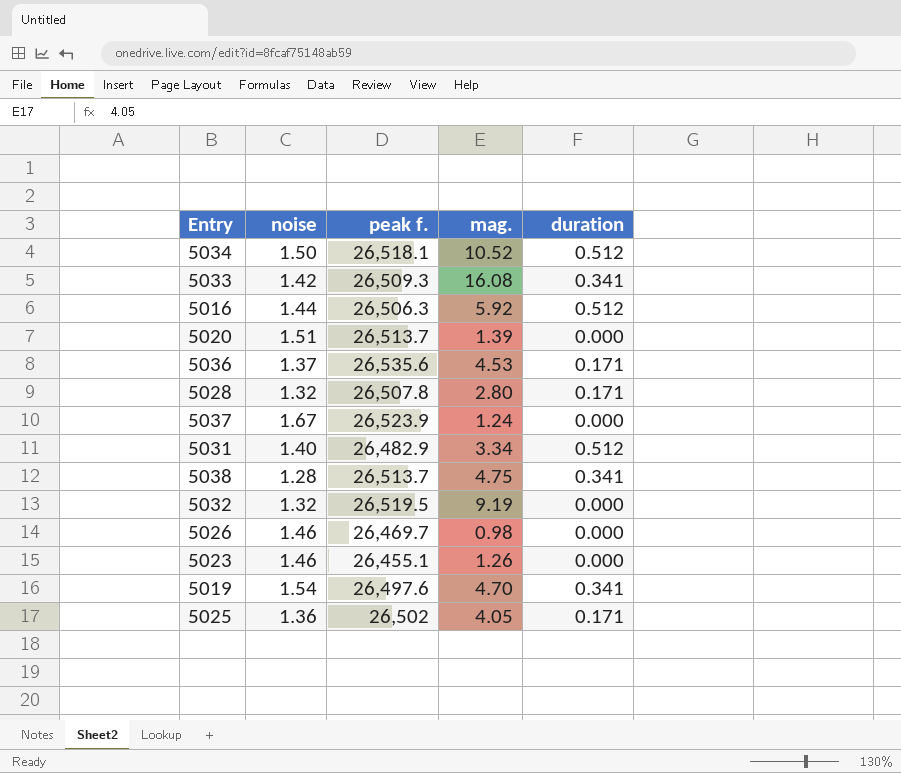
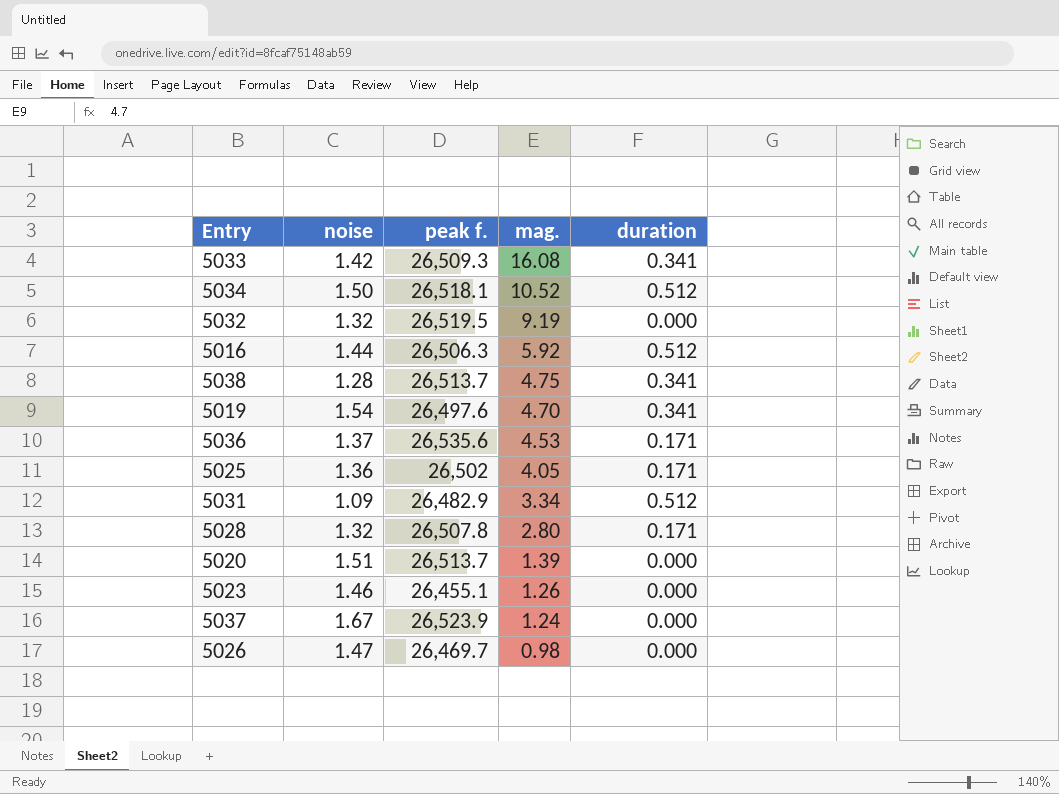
row order: none -> mag. descending
5031 | noise: 1.40 -> 1.09
5026 | noise: 1.46 -> 1.47

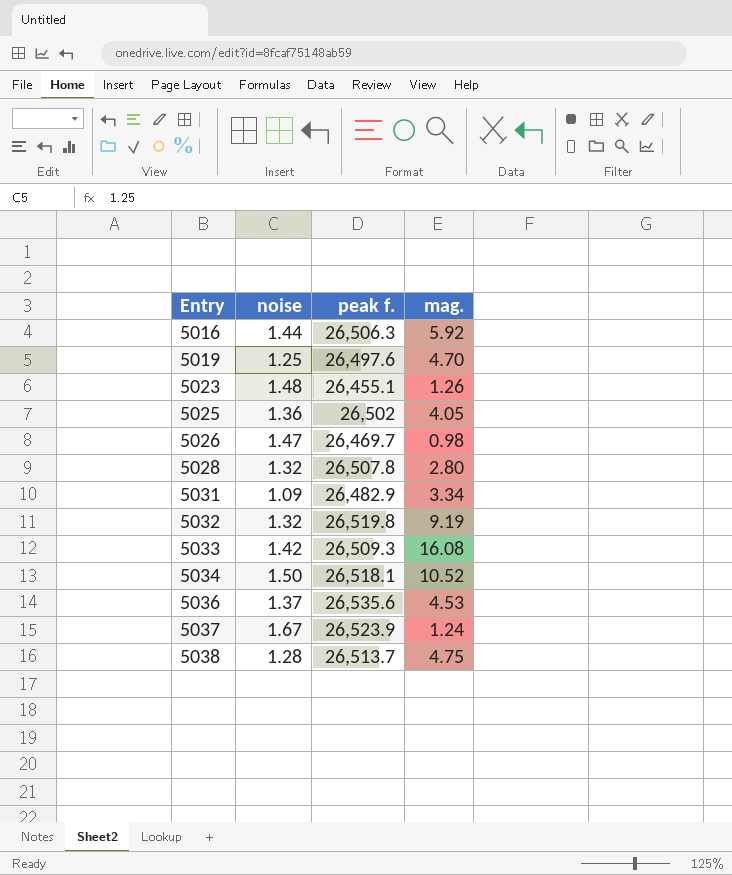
row order: mag. descending -> Entry ascending
column duration | position: 5 -> none
row 5020: 1.51 | 26,513.7 | 1.39 | 0.000 -> none
5019 | noise: 1.54 -> 1.25
5023 | noise: 1.46 -> 1.48
5032 | peak f.: 26,519.5 -> 26,519.8

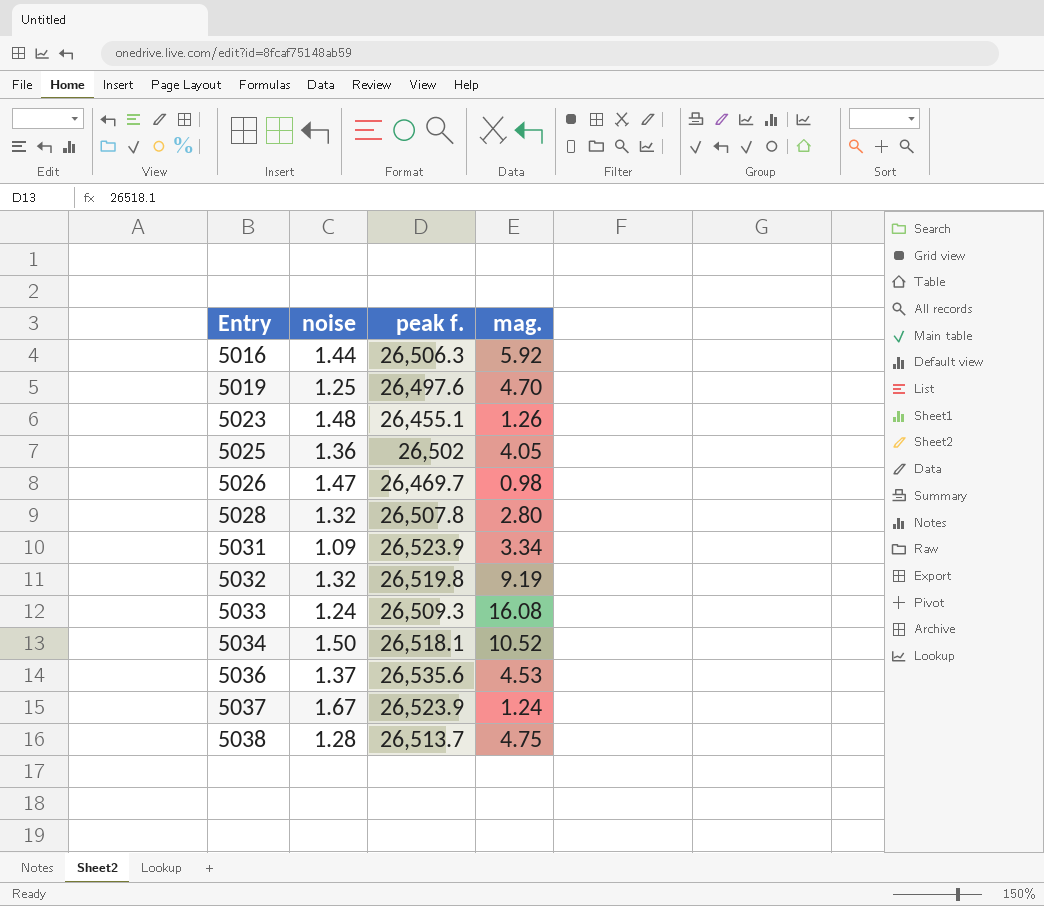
5031 | peak f.: 26,482.9 -> 26,523.9
5033 | noise: 1.42 -> 1.24

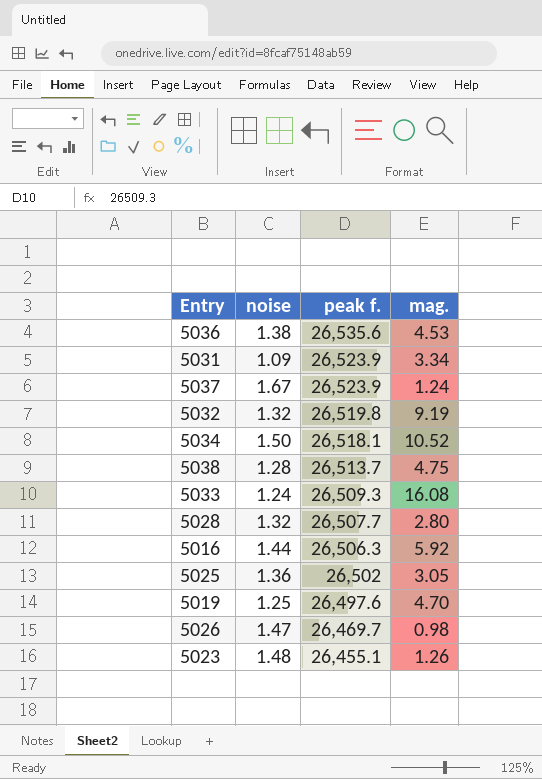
row order: Entry ascending -> peak f. descending
5036 | noise: 1.37 -> 1.38
5028 | peak f.: 26,507.8 -> 26,507.7
5025 | mag.: 4.05 -> 3.05

